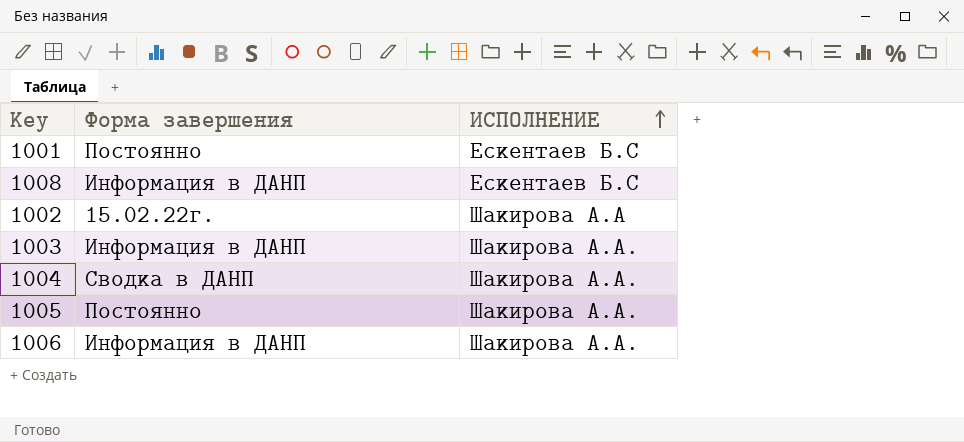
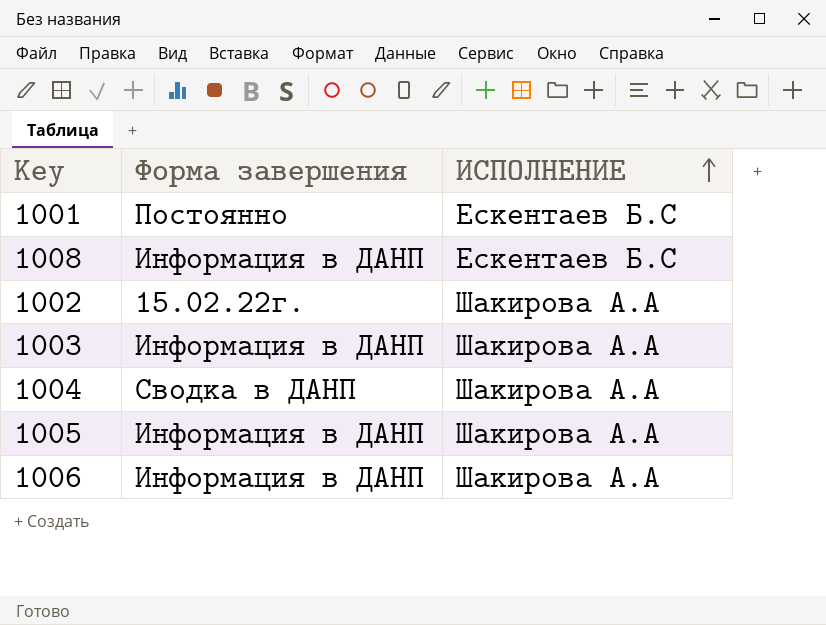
1003 | ИСПОЛНЕНИЕ: Шакирова А.А. -> Шакирова А.А
1004 | ИСПОЛНЕНИЕ: Шакирова А.А. -> Шакирова А.А
1005 | Форма завершения: Постоянно -> Информация в ДАНП
1005 | ИСПОЛНЕНИЕ: Шакирова А.А. -> Шакирова А.А
1006 | ИСПОЛНЕНИЕ: Шакирова А.А. -> Шакирова А.А

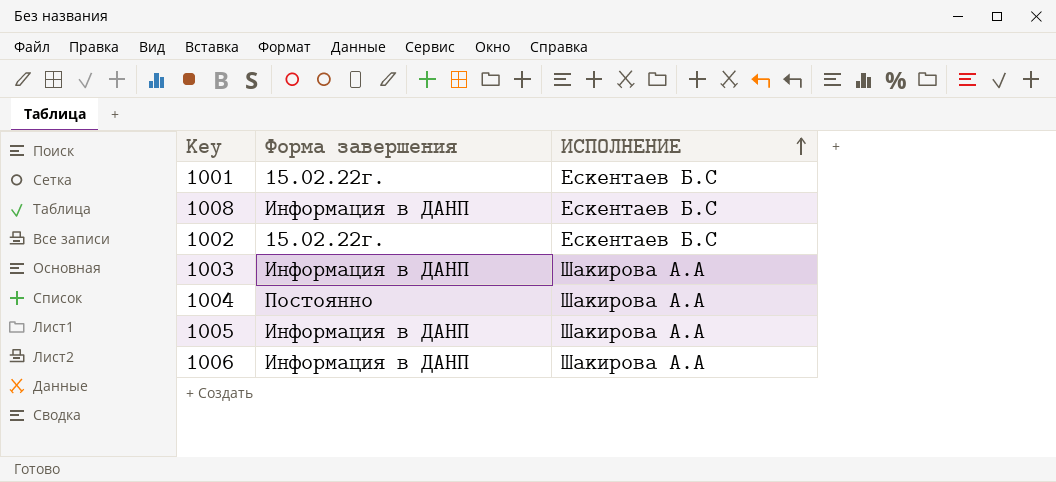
1001 | Форма завершения: Постоянно -> 15.02.22г.
1002 | ИСПОЛНЕНИЕ: Шакирова А.А -> Ескентаев Б.С
1004 | Форма завершения: Сводка в ДАНП -> Постоянно

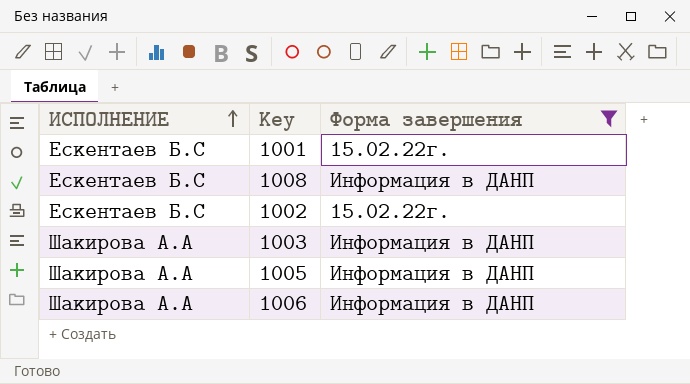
filter: none -> Форма завершения != Постоянно
column ИСПОЛНЕНИЕ | position: 3 -> 1

